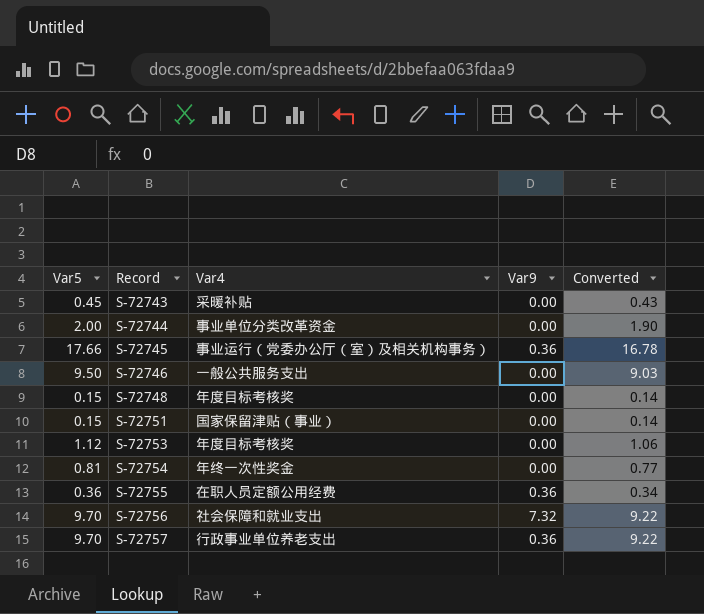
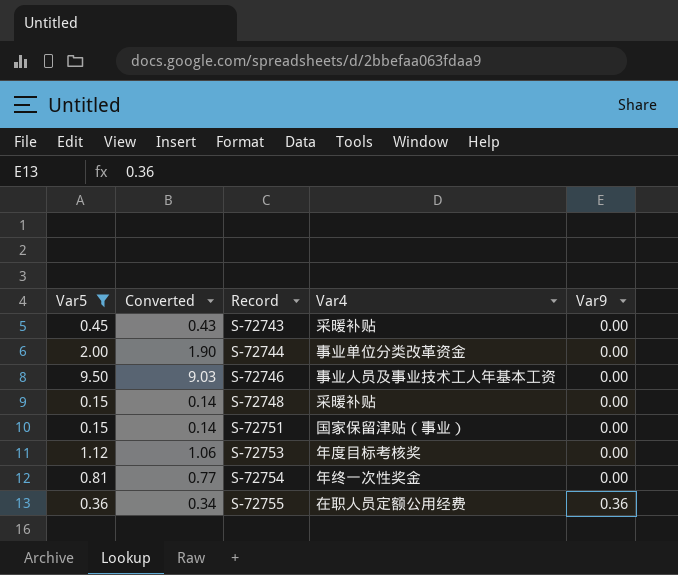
filter: none -> Var5 <= 9.50
column Converted | position: 5 -> 2
S-72746 | Var4: 一般公共服务支出 -> 事业人员及事业技术工人年基本工资
S-72748 | Var4: 年度目标考核奖 -> 采暖补贴

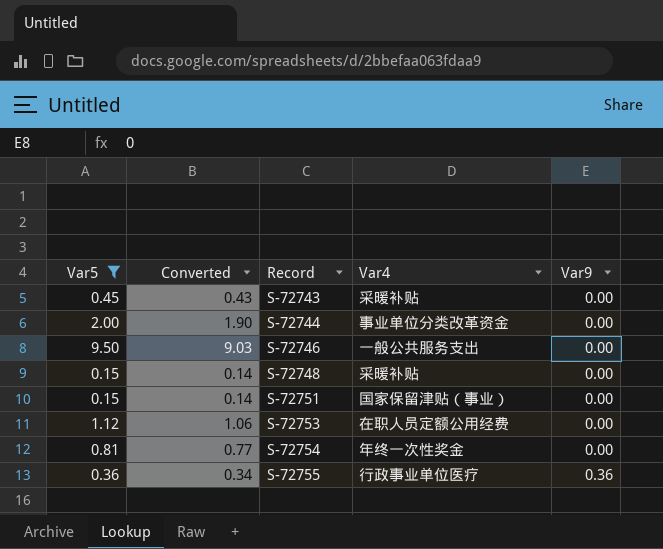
S-72746 | Var4: 事业人员及事业技术工人年基本工资 -> 一般公共服务支出
S-72753 | Var4: 年度目标考核奖 -> 在职人员定额公用经费
S-72755 | Var4: 在职人员定额公用经费 -> 行政事业单位医疗

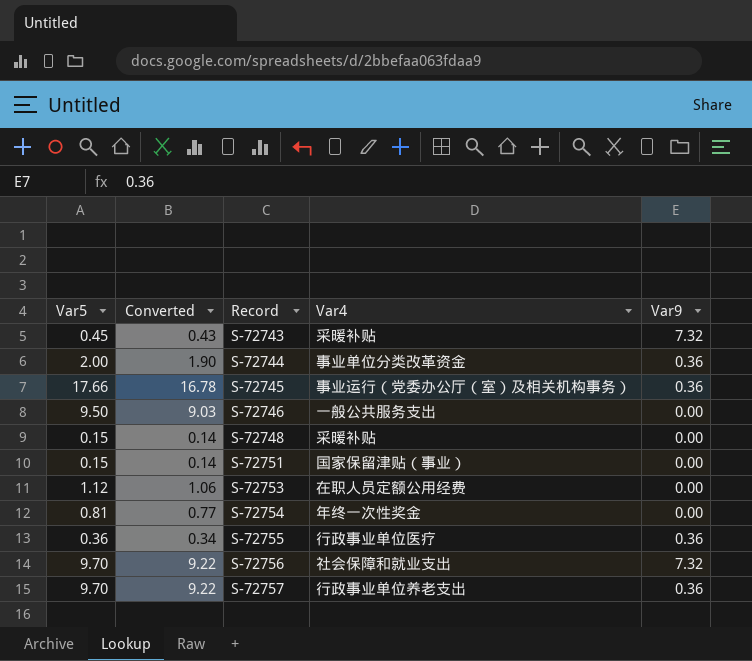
filter: Var5 <= 9.50 -> none
S-72743 | Var9: 0.00 -> 7.32
S-72744 | Var9: 0.00 -> 0.36

